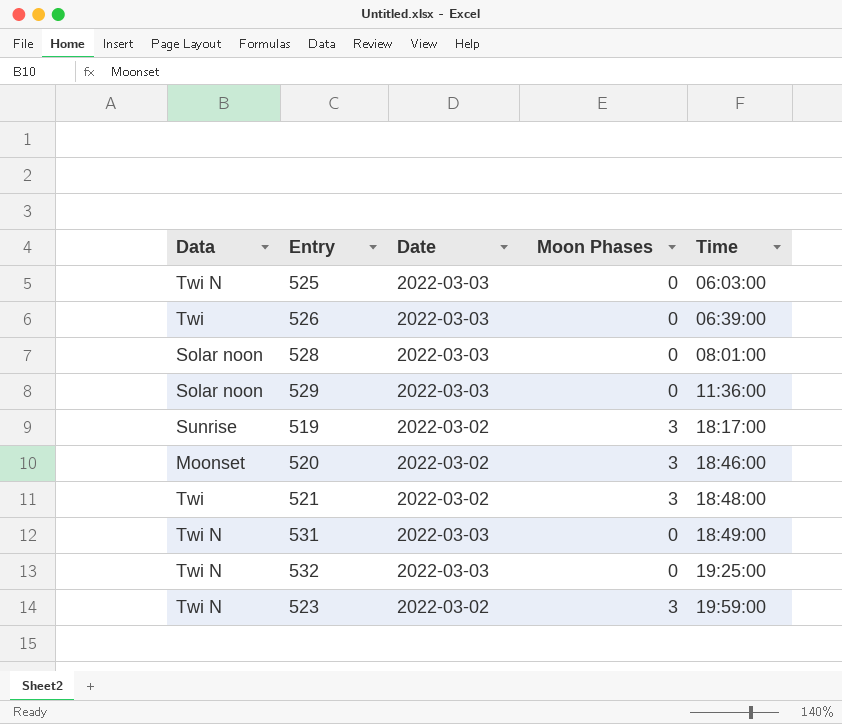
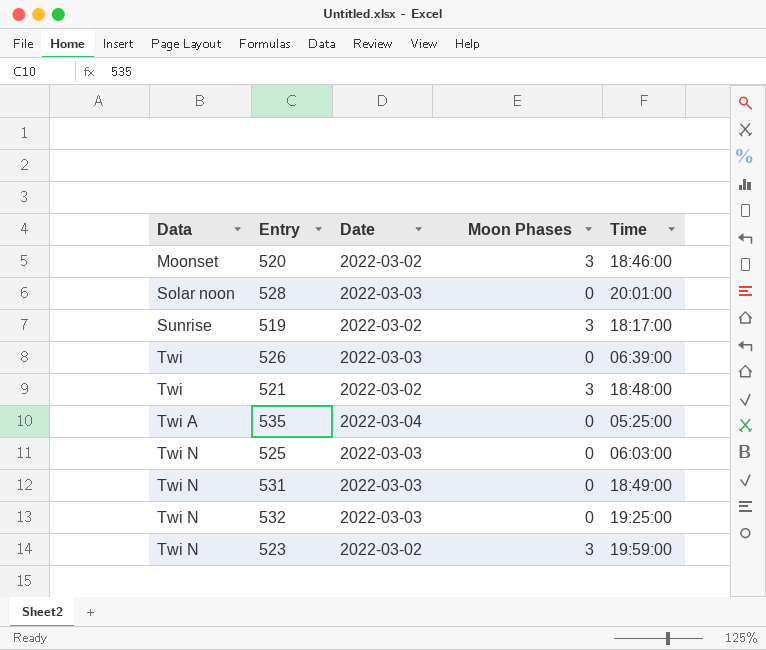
row order: Time ascending -> Data ascending
row 529: Solar noon | 2022-03-03 | 0 | 11:36:00 -> none
528 | Time: 08:01:00 -> 20:01:00
row 535: none -> Twi A | 2022-03-04 | 0 | 05:25:00

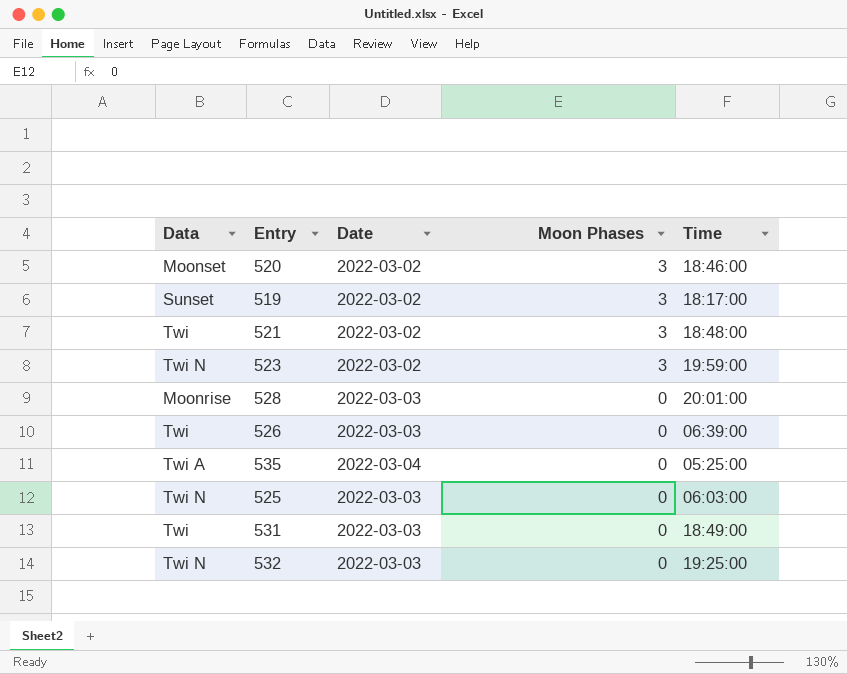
row order: Data ascending -> Moon Phases descending
519 | Data: Sunrise -> Sunset
528 | Data: Solar noon -> Moonrise
531 | Data: Twi N -> Twi

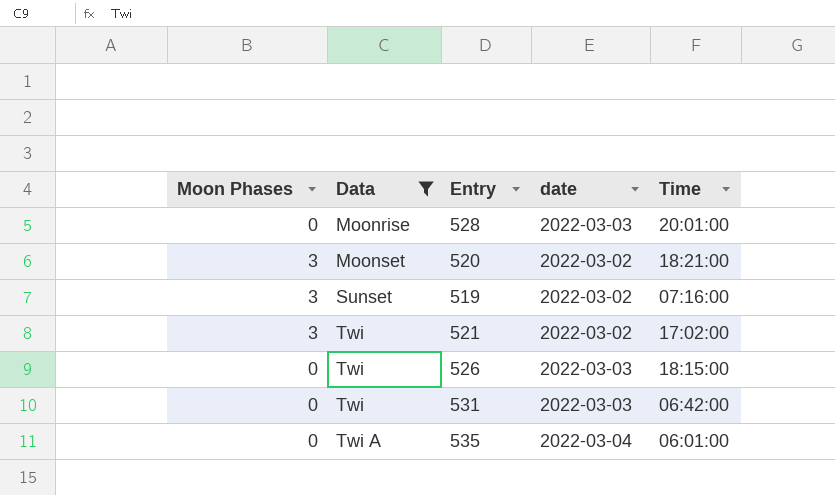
filter: none -> Data != Twi N
row order: Moon Phases descending -> Data ascending
column Moon Phases | position: 4 -> 1
column name: Date -> date
520 | Time: 18:46:00 -> 18:21:00
519 | Time: 18:17:00 -> 07:16:00
521 | Time: 18:48:00 -> 17:02:00
526 | Time: 06:39:00 -> 18:15:00
531 | Time: 18:49:00 -> 06:42:00
535 | Time: 05:25:00 -> 06:01:00

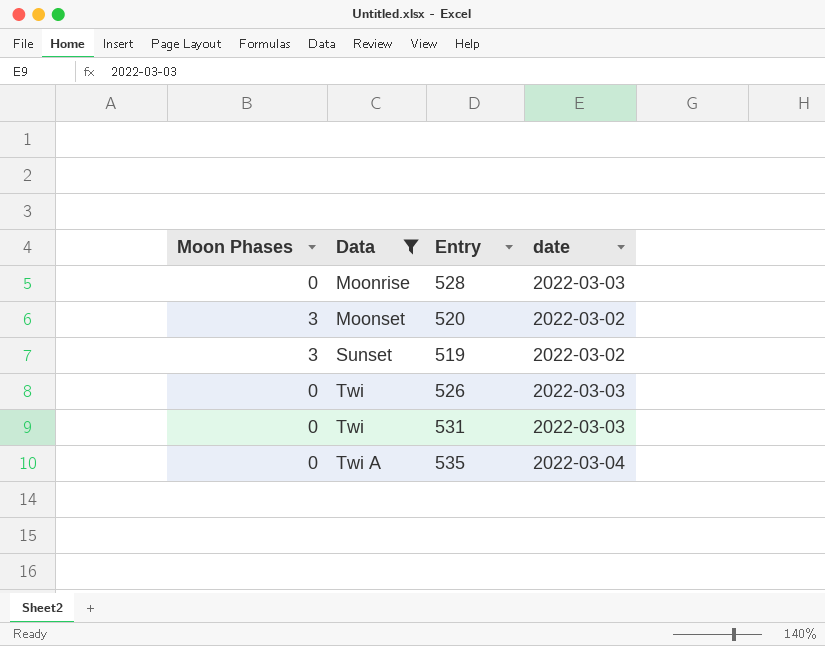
column Time | position: 5 -> none
row 521: 3 | Twi | 2022-03-02 | 17:02:00 -> none

